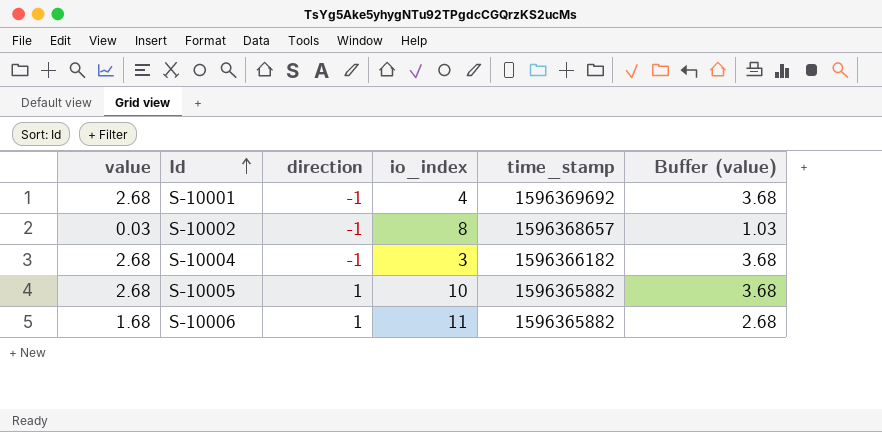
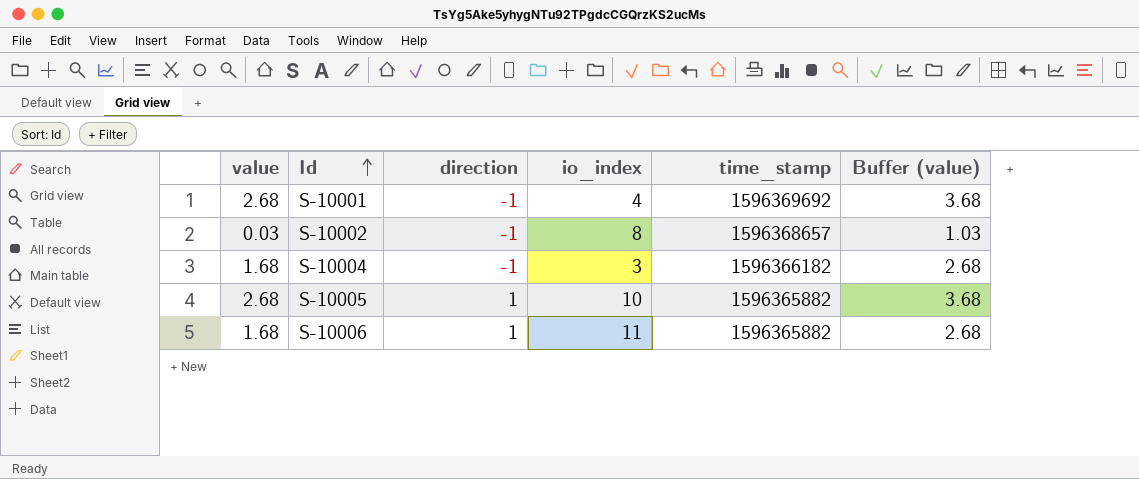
S-10004 | value: 2.68 -> 1.68
S-10004 | Buffer (value): 3.68 -> 2.68

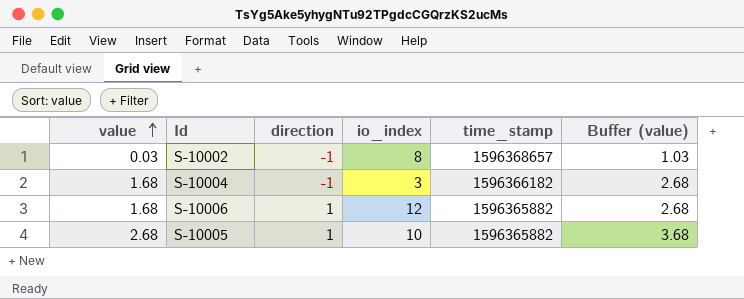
row order: Id ascending -> value ascending
row S-10001: 2.68 | -1 | 4 | 1596369692 | 3.68 -> none
S-10006 | io_index: 11 -> 12

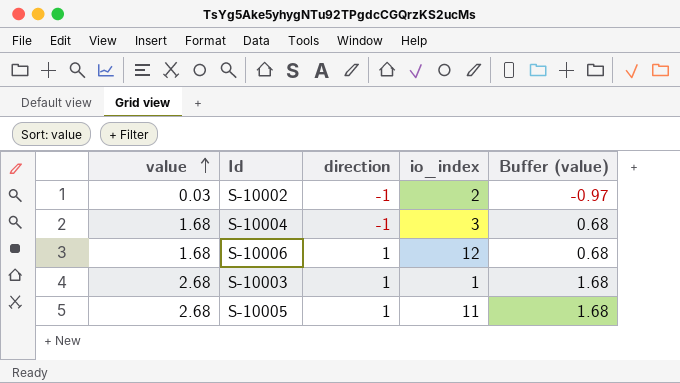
column time_stamp | position: 5 -> none
column Buffer (value) | formula: [value] + 1 -> [value] - 1
S-10002 | io_index: 8 -> 2
row S-10003: none -> 2.68 | 1 | 1 | 1.68
S-10005 | io_index: 10 -> 11

